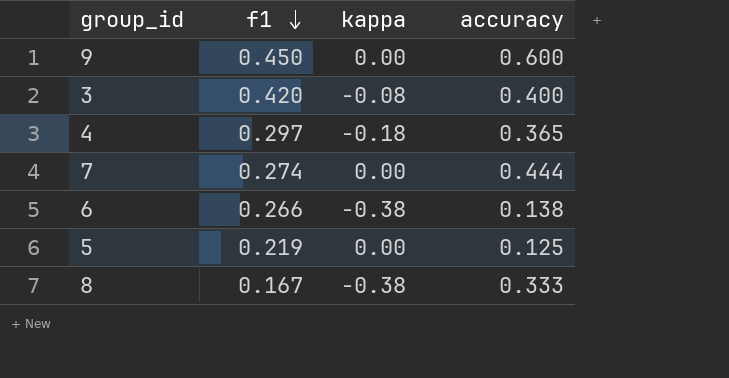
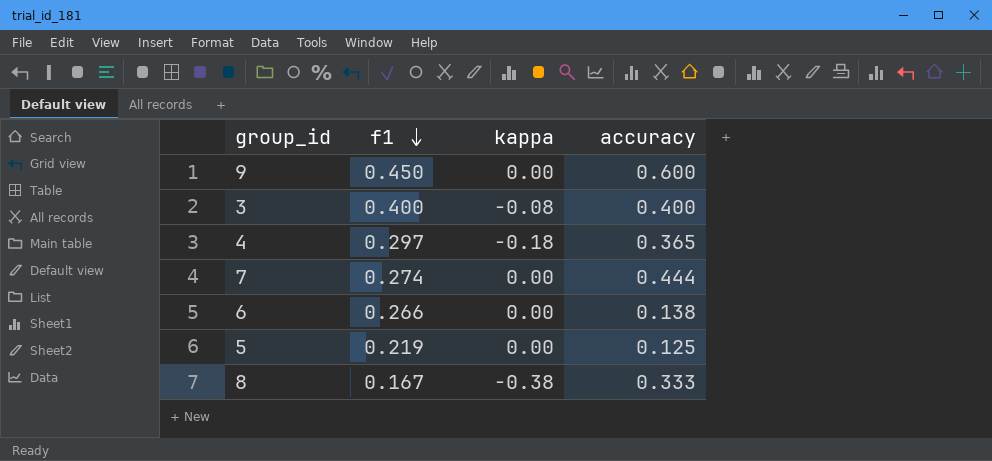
3 | f1: 0.420 -> 0.400
6 | kappa: -0.38 -> 0.00

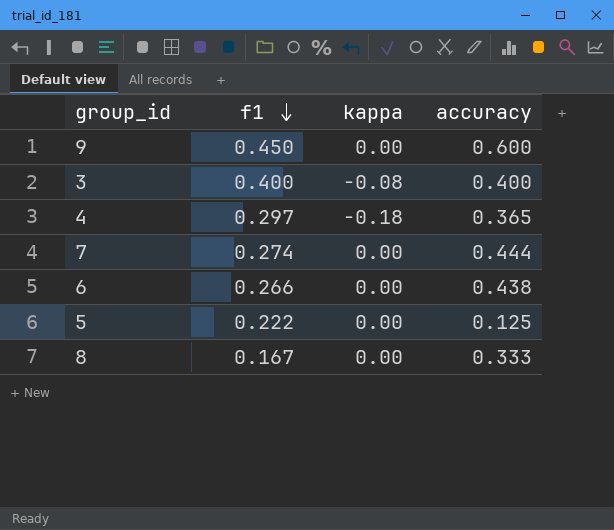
6 | accuracy: 0.138 -> 0.438
5 | f1: 0.219 -> 0.222
8 | kappa: -0.38 -> 0.00

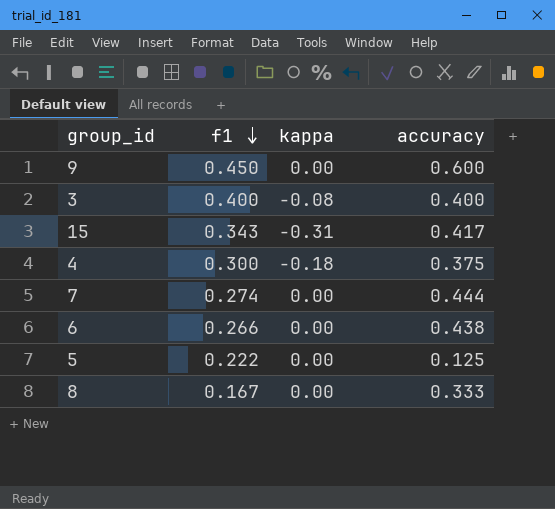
row 15: none -> 0.343 | -0.31 | 0.417
4 | f1: 0.297 -> 0.300
4 | accuracy: 0.365 -> 0.375

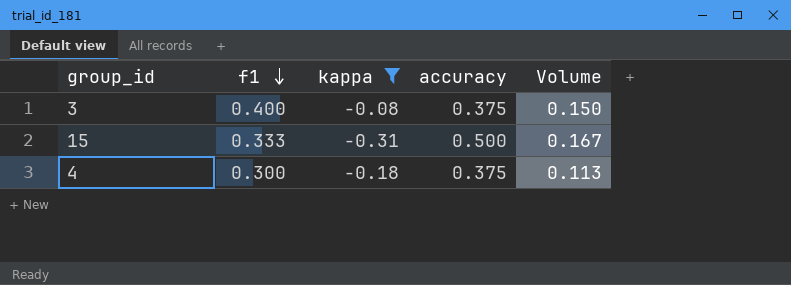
filter: none -> kappa != 0.00
column Volume | formula: none -> [f1] * [accuracy]
3 | accuracy: 0.400 -> 0.375
15 | f1: 0.343 -> 0.333
15 | accuracy: 0.417 -> 0.500

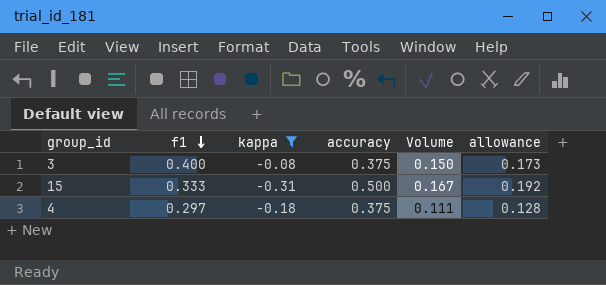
column allowance | formula: none -> [Volume] * 1.15
4 | f1: 0.300 -> 0.297
4 | Volume: 0.113 -> 0.111

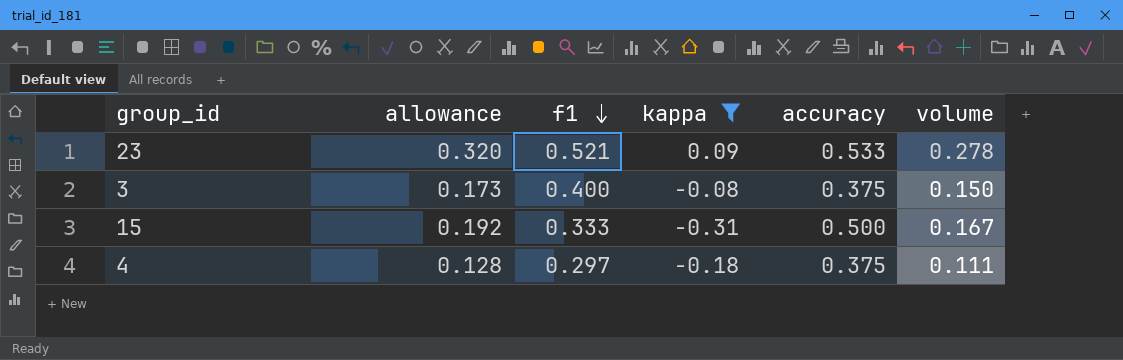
column allowance | position: 6 -> 2
column name: Volume -> volume
row 23: none -> 0.320 | 0.521 | 0.09 | 0.533 | 0.278

